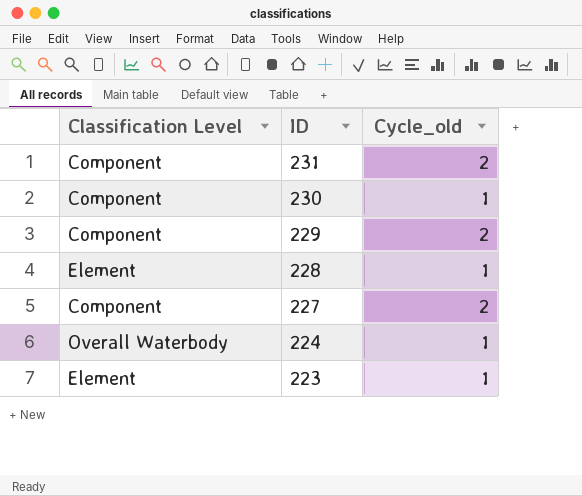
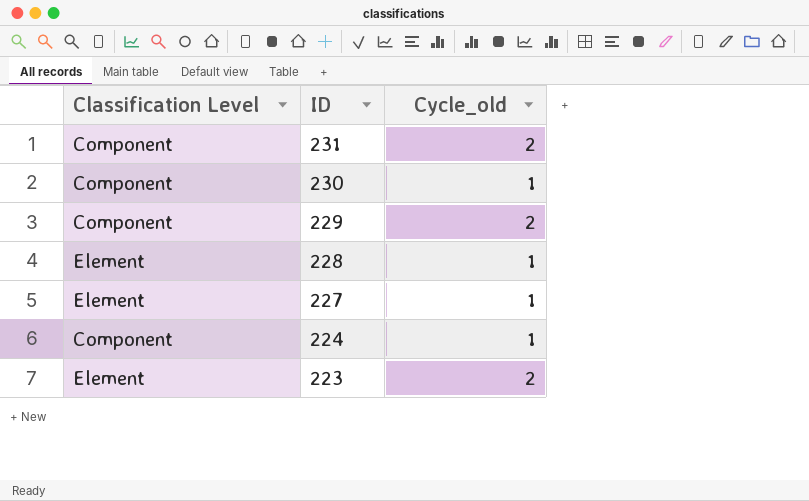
227 | Classification Level: Component -> Element
227 | Cycle_old: 2 -> 1
224 | Classification Level: Overall Waterbody -> Component
223 | Cycle_old: 1 -> 2

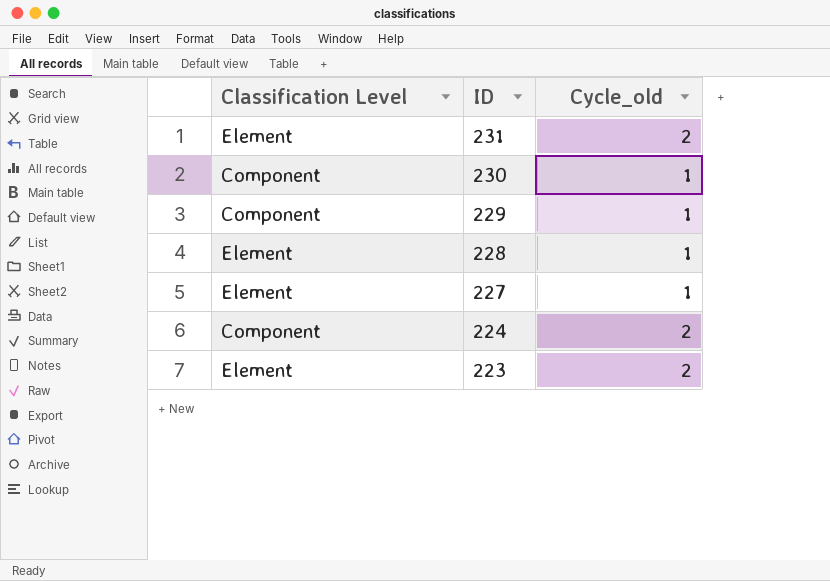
231 | Classification Level: Component -> Element
229 | Cycle_old: 2 -> 1
224 | Cycle_old: 1 -> 2

